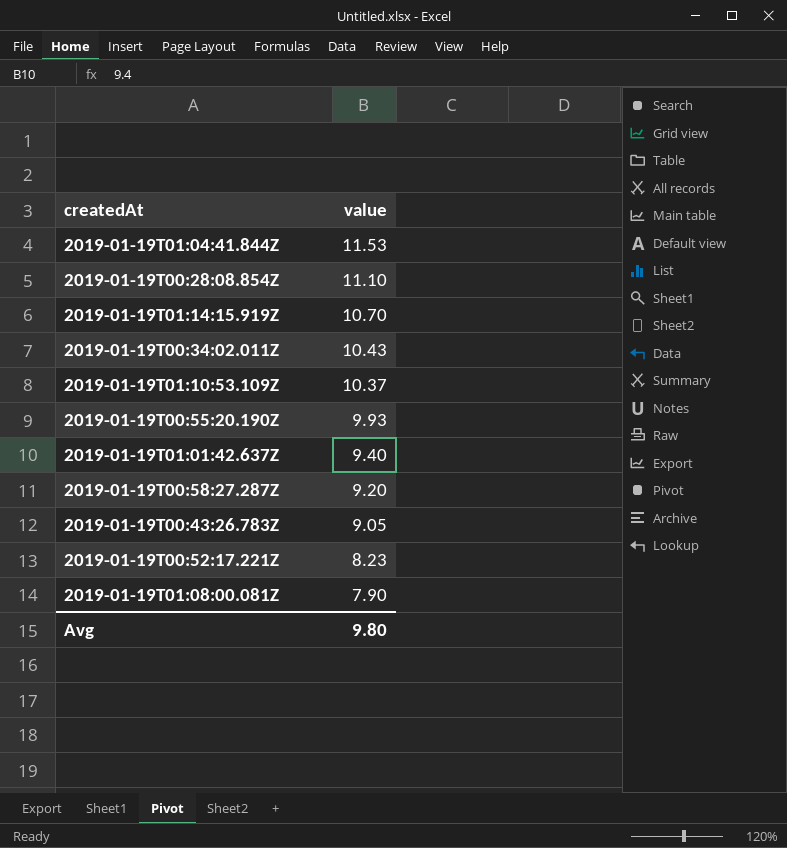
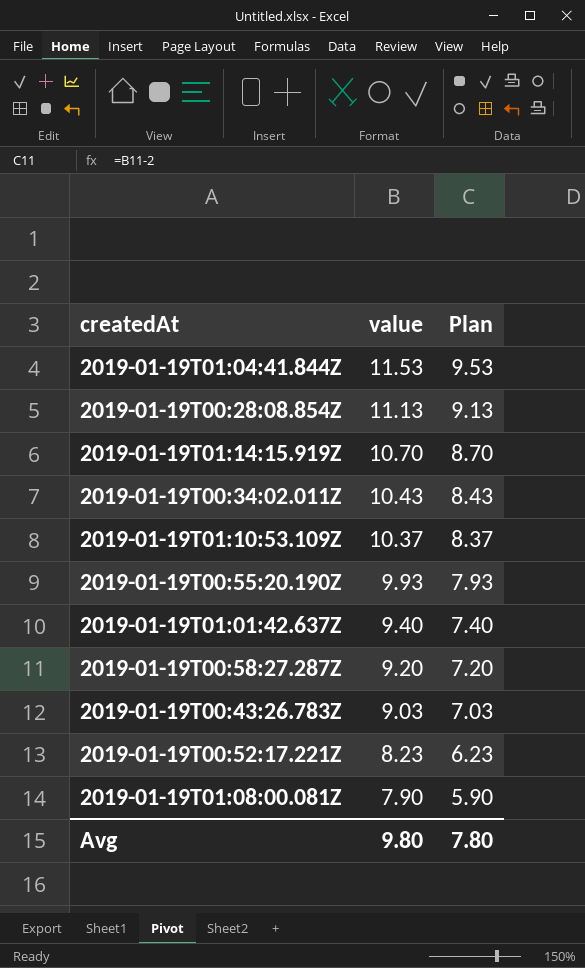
column Plan | formula: none -> [value] - 2
2019-01-19T00:28:08.854Z | value: 11.10 -> 11.13
2019-01-19T00:43:26.783Z | value: 9.05 -> 9.03

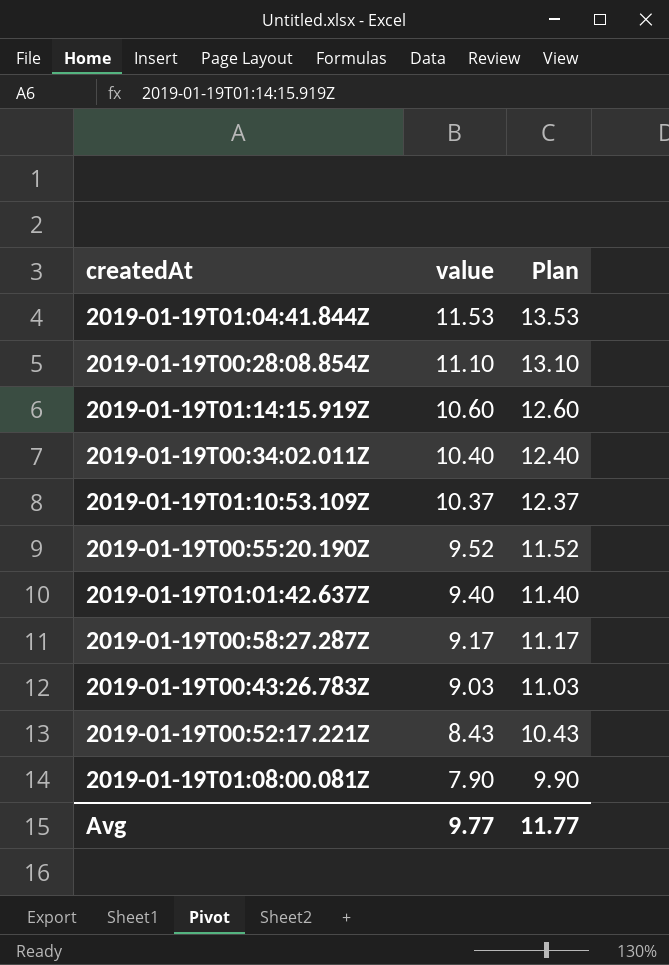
column Plan | formula: [value] - 2 -> [value] + 2
2019-01-19T00:28:08.854Z | value: 11.13 -> 11.10
2019-01-19T01:14:15.919Z | value: 10.70 -> 10.60
2019-01-19T00:34:02.011Z | value: 10.43 -> 10.40
2019-01-19T00:55:20.190Z | value: 9.93 -> 9.52
2019-01-19T00:58:27.287Z | value: 9.20 -> 9.17
2019-01-19T00:52:17.221Z | value: 8.23 -> 8.43
Avg | value: 9.80 -> 9.77
Avg | Plan: 7.80 -> 11.77

